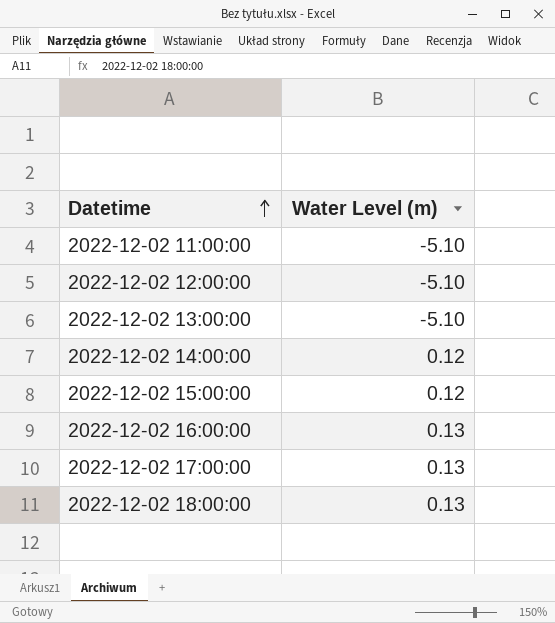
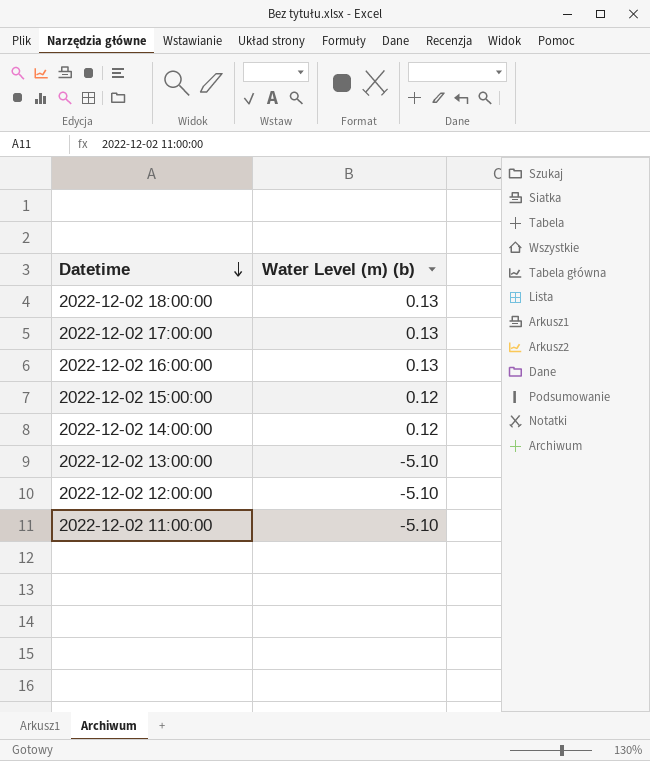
row order: Datetime ascending -> Datetime descending
column name: Water Level (m) -> Water Level (m) (b)

